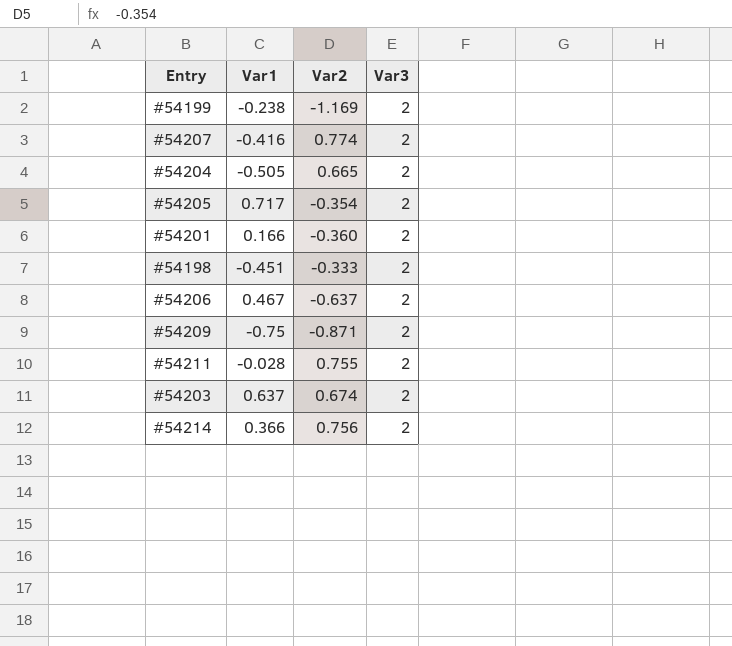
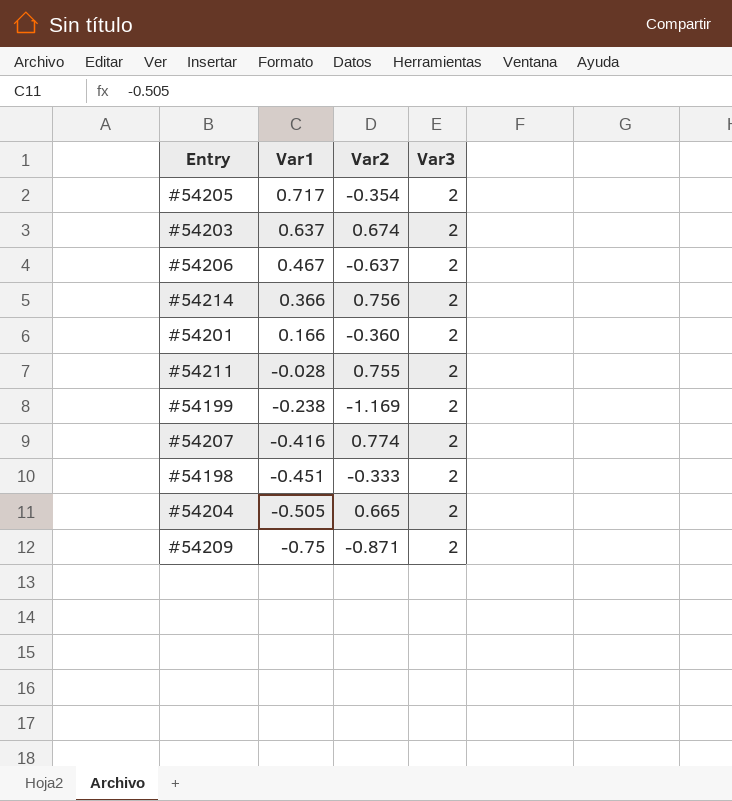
row order: none -> Var1 descending

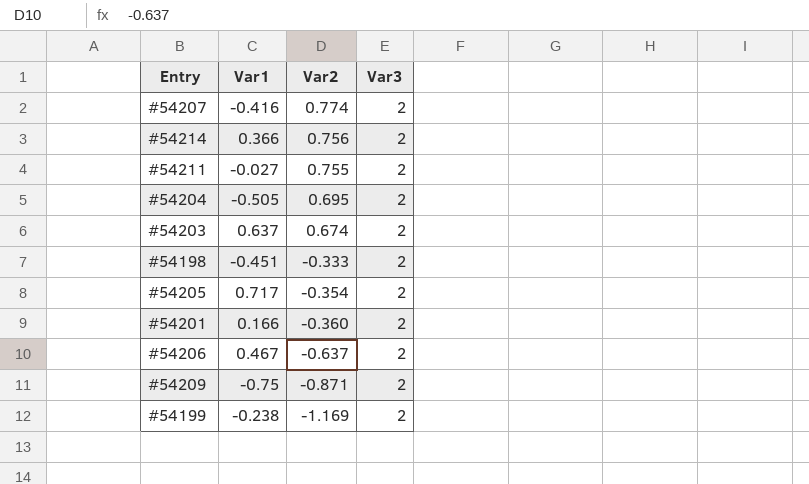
row order: Var1 descending -> Var2 descending
#54211 | Var1: -0.028 -> -0.027
#54204 | Var2: 0.665 -> 0.695

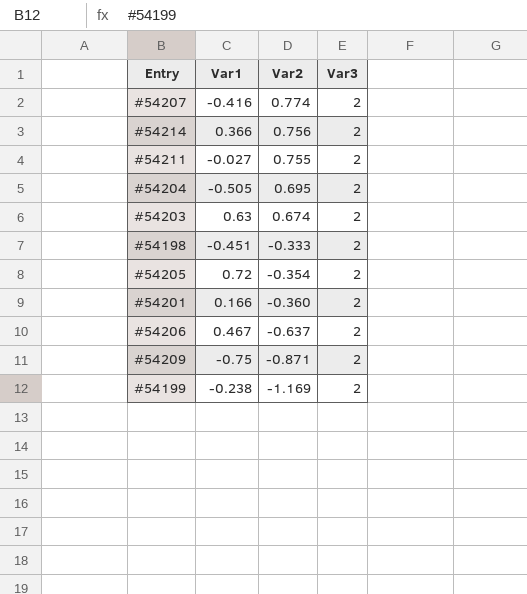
#54203 | Var1: 0.637 -> 0.63
#54205 | Var1: 0.717 -> 0.72

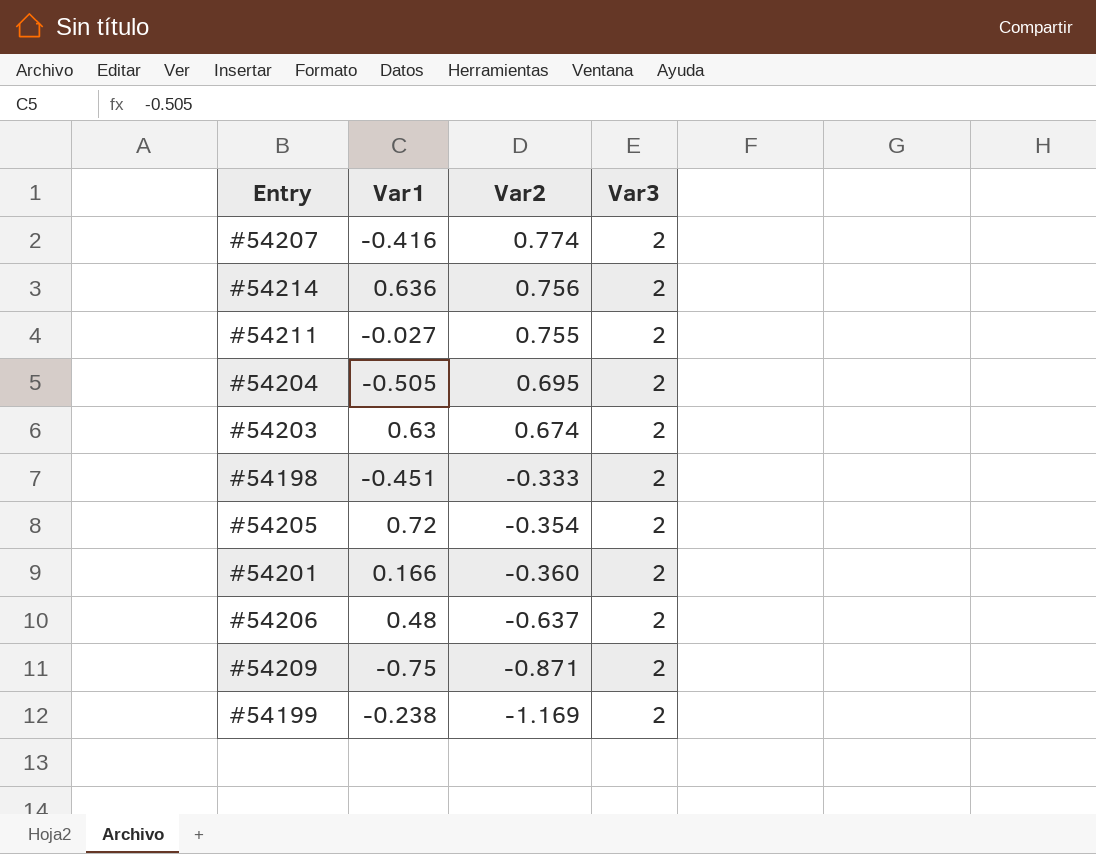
#54214 | Var1: 0.366 -> 0.636
#54206 | Var1: 0.467 -> 0.48

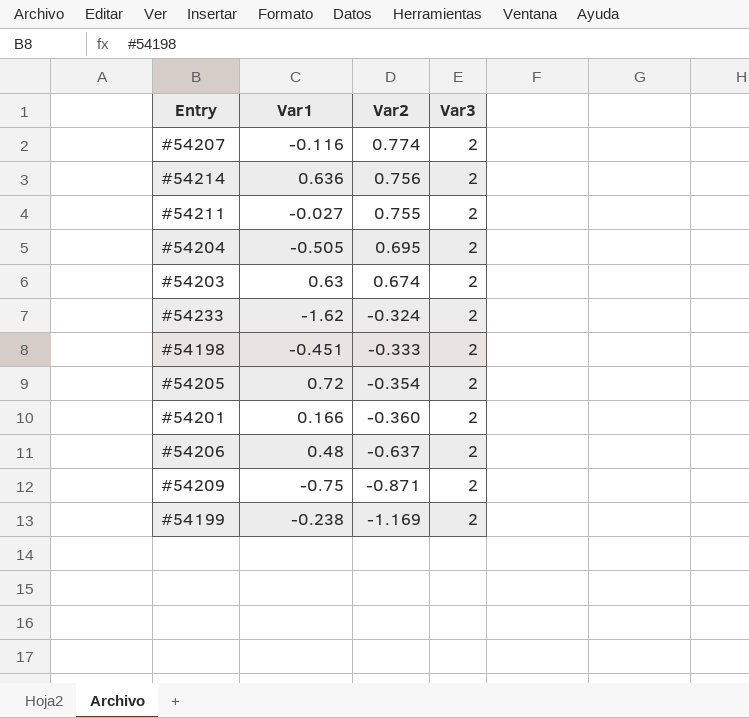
#54207 | Var1: -0.416 -> -0.116
row #54233: none -> -1.62 | -0.324 | 2

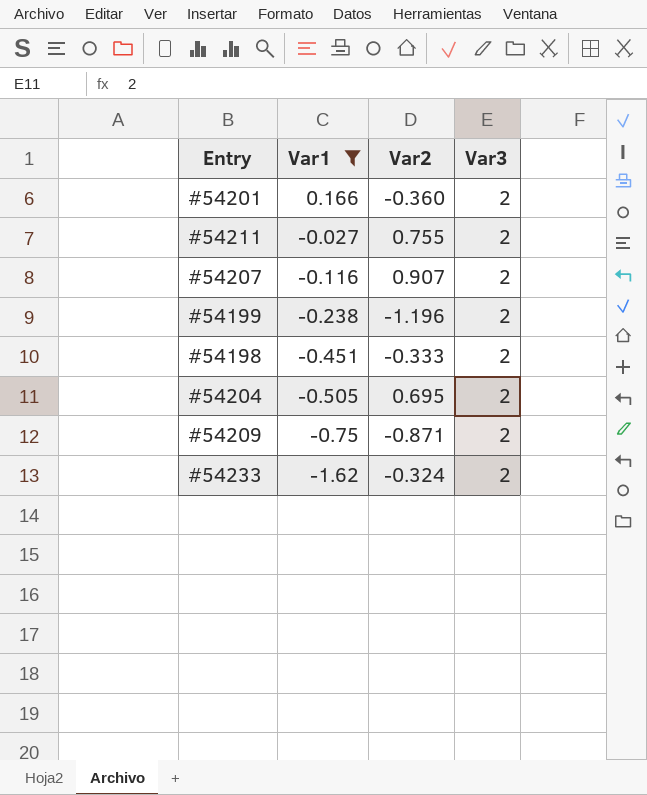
filter: none -> Var1 <= 0.166
row order: Var2 descending -> Var1 descending
#54207 | Var2: 0.774 -> 0.907
#54199 | Var2: -1.169 -> -1.196

